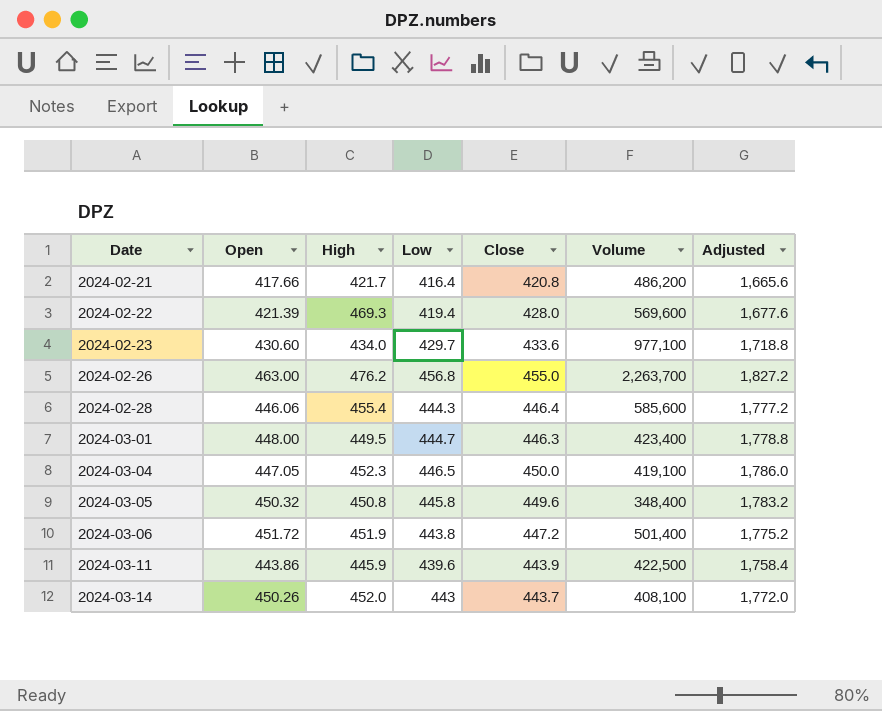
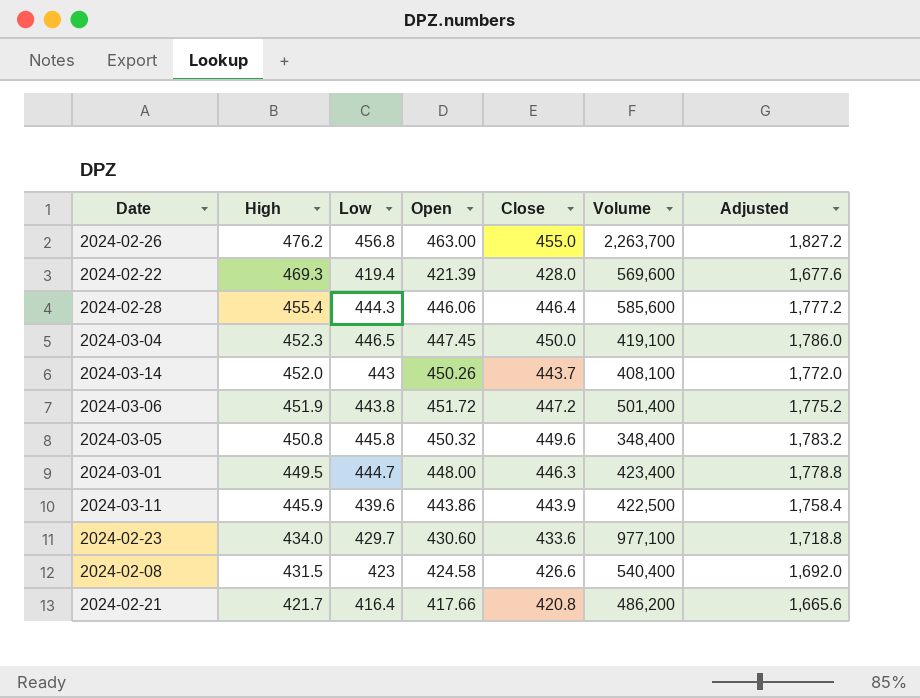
row order: Date ascending -> High descending
column Open | position: 2 -> 4
2024-03-04 | Open: 447.05 -> 447.45
row 2024-02-08: none -> 431.5 | 423 | 424.58 | 426.6 | 540,400 | 1,692.0

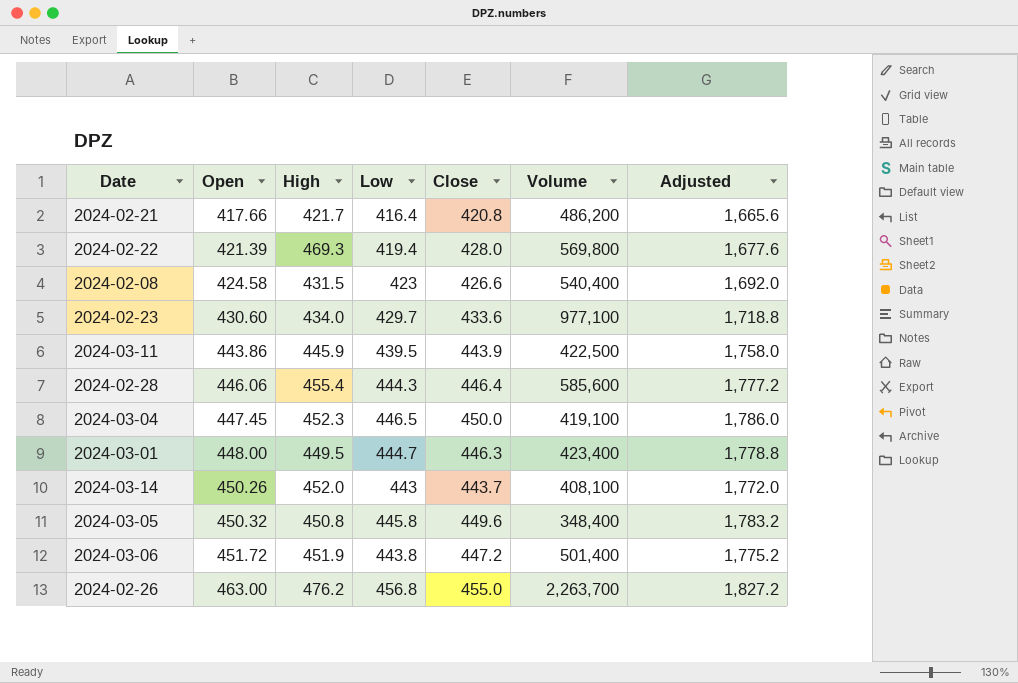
row order: High descending -> Open ascending
column Open | position: 4 -> 2
2024-02-22 | Volume: 569,600 -> 569,800
2024-03-11 | Low: 439.6 -> 439.5
2024-03-11 | Adjusted: 1,758.4 -> 1,758.0

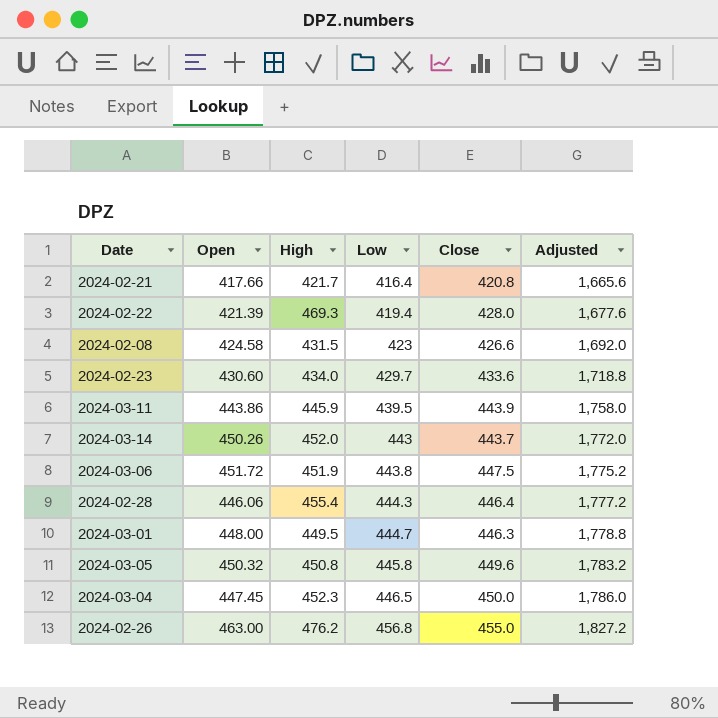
row order: Open ascending -> Low ascending
column Volume | position: 6 -> none
2024-03-06 | Close: 447.2 -> 447.5

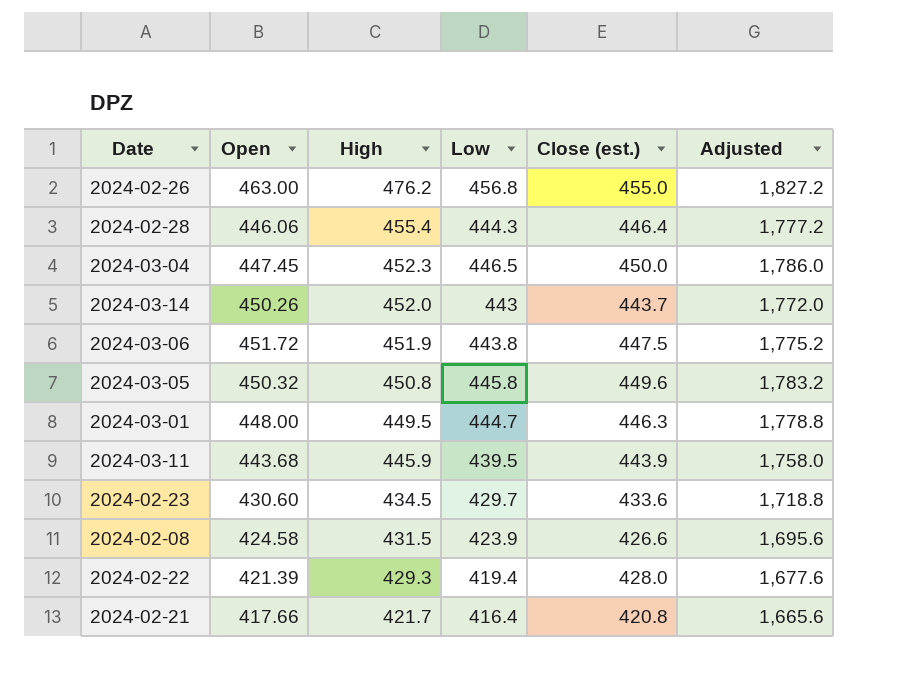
row order: Low ascending -> High descending
column name: Close -> Close (est.)
2024-03-11 | Open: 443.86 -> 443.68
2024-02-23 | High: 434.0 -> 434.5
2024-02-08 | Low: 423 -> 423.9
2024-02-08 | Adjusted: 1,692.0 -> 1,695.6
2024-02-22 | High: 469.3 -> 429.3

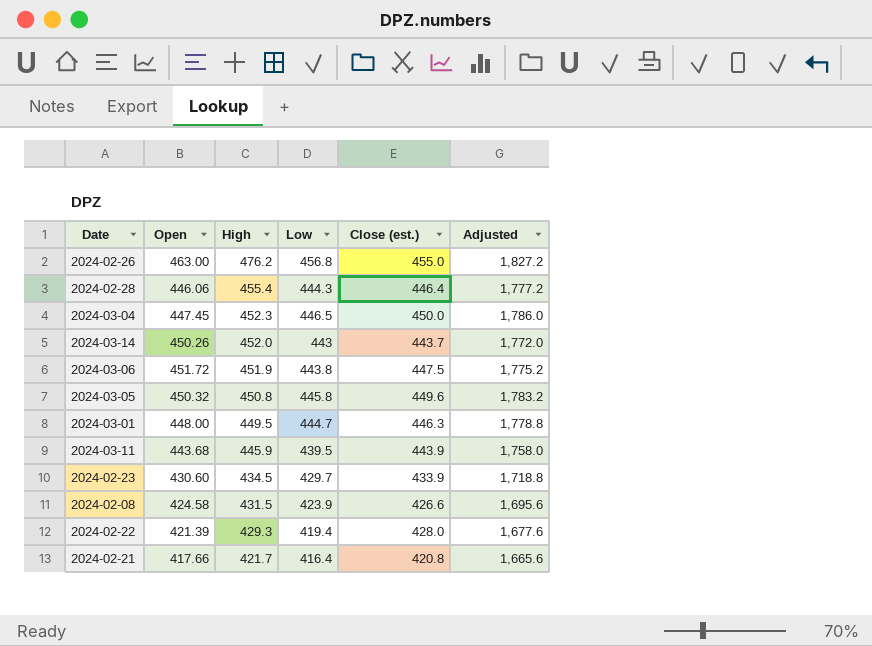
2024-02-23 | Close (est.): 433.6 -> 433.9

